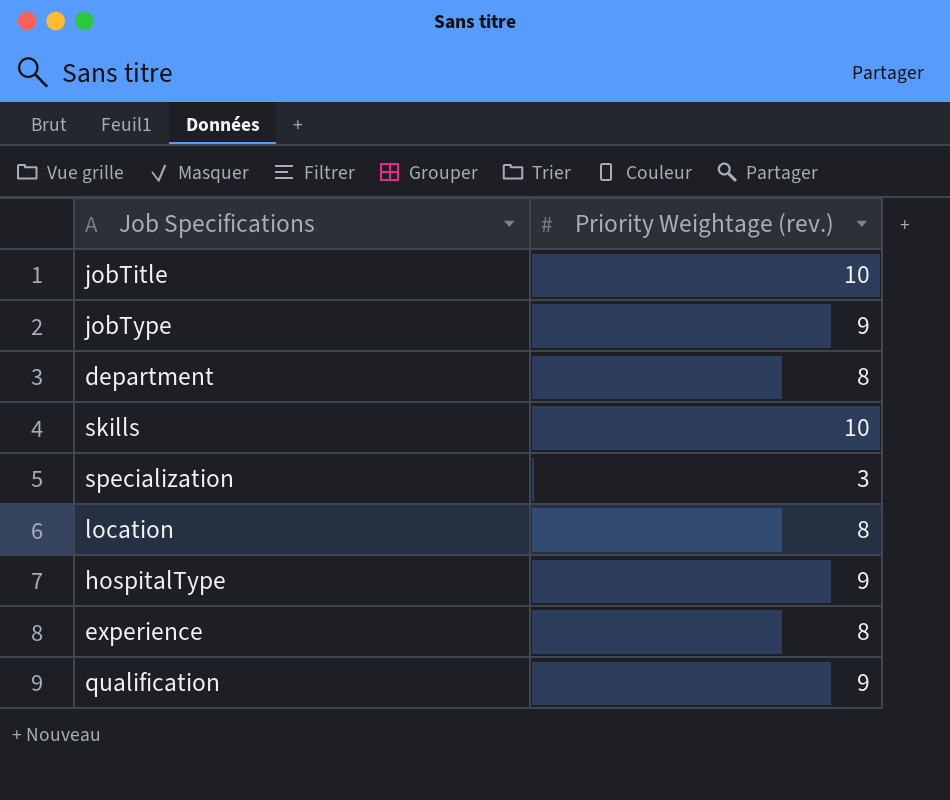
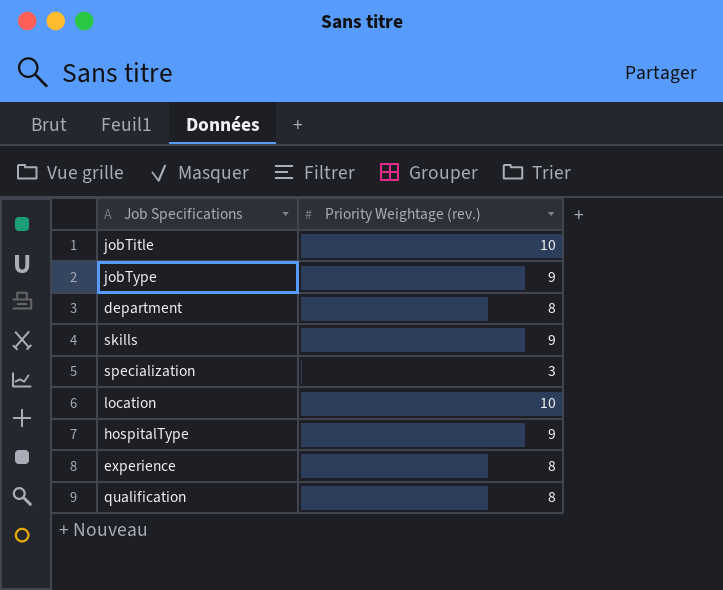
skills | Priority Weightage (rev.): 10 -> 9
location | Priority Weightage (rev.): 8 -> 10
qualification | Priority Weightage (rev.): 9 -> 8

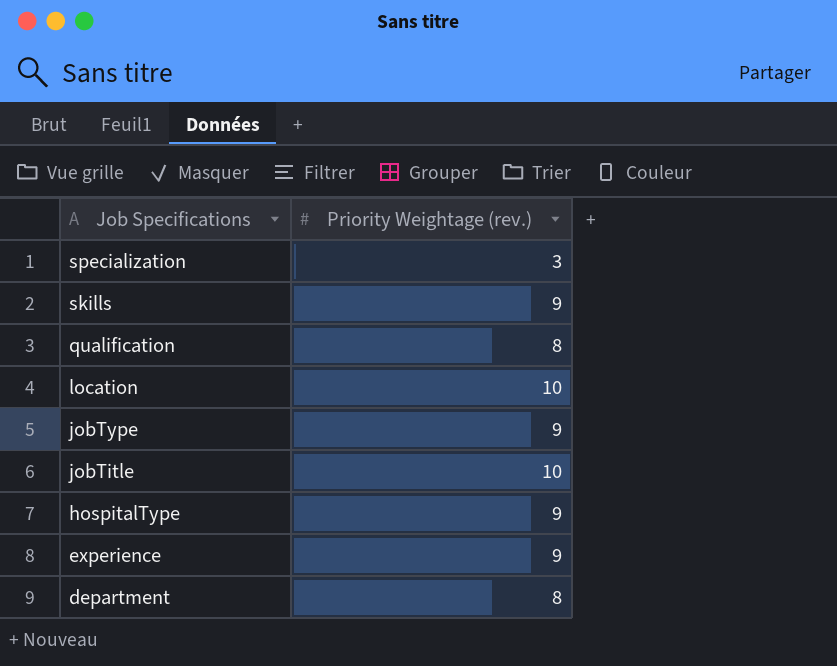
row order: none -> Job Specifications descending
experience | Priority Weightage (rev.): 8 -> 9

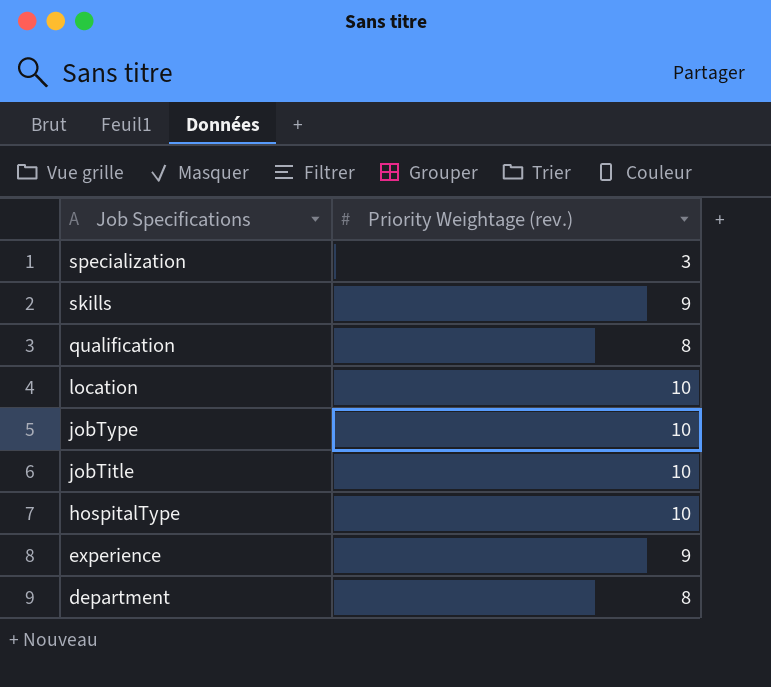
jobType | Priority Weightage (rev.): 9 -> 10
hospitalType | Priority Weightage (rev.): 9 -> 10

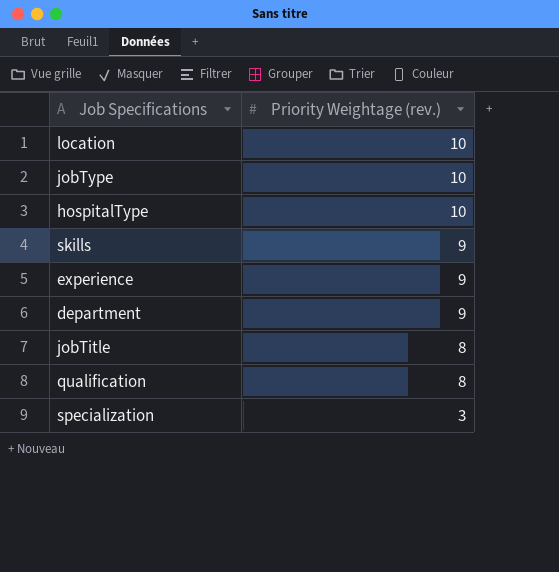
row order: Job Specifications descending -> Priority Weightage (rev.) descending
department | Priority Weightage (rev.): 8 -> 9
jobTitle | Priority Weightage (rev.): 10 -> 8

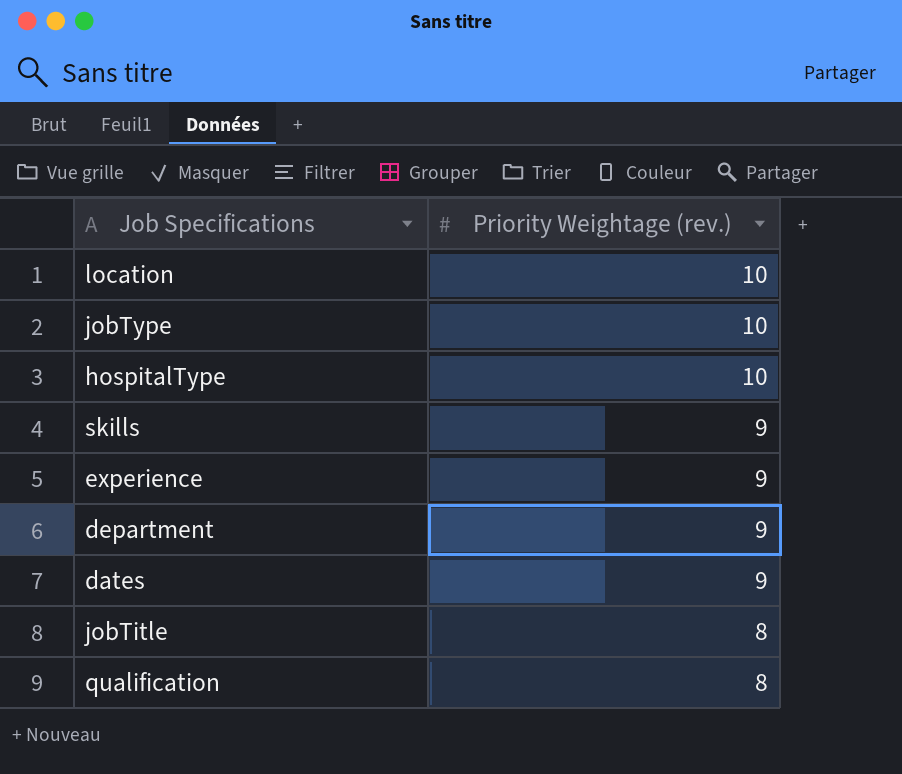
row specialization: 3 -> none
row dates: none -> 9

